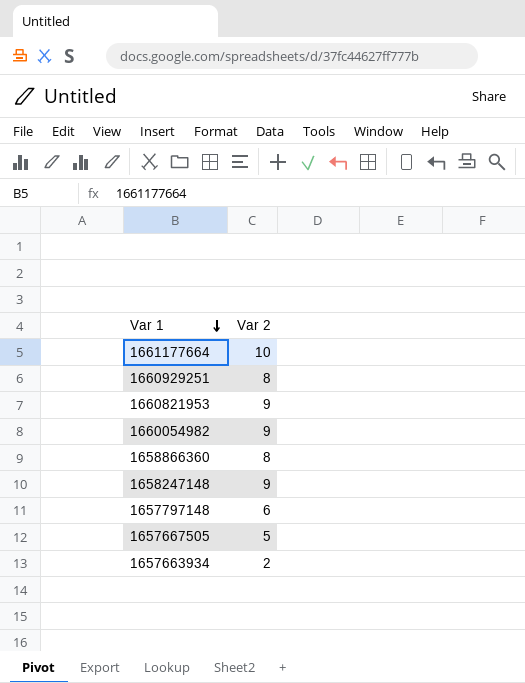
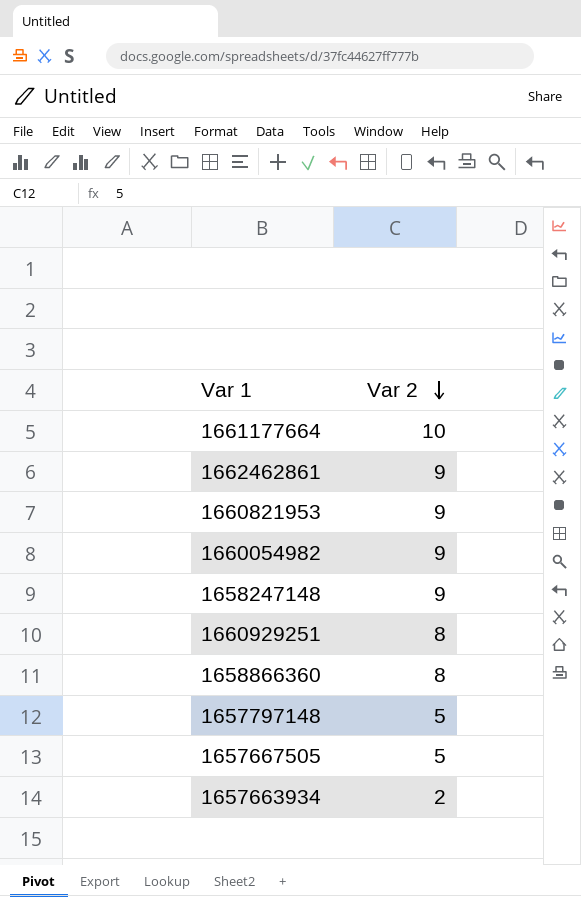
row order: Var 1 descending -> Var 2 descending
row 1662462861: none -> 9
1657797148 | Var 2: 6 -> 5

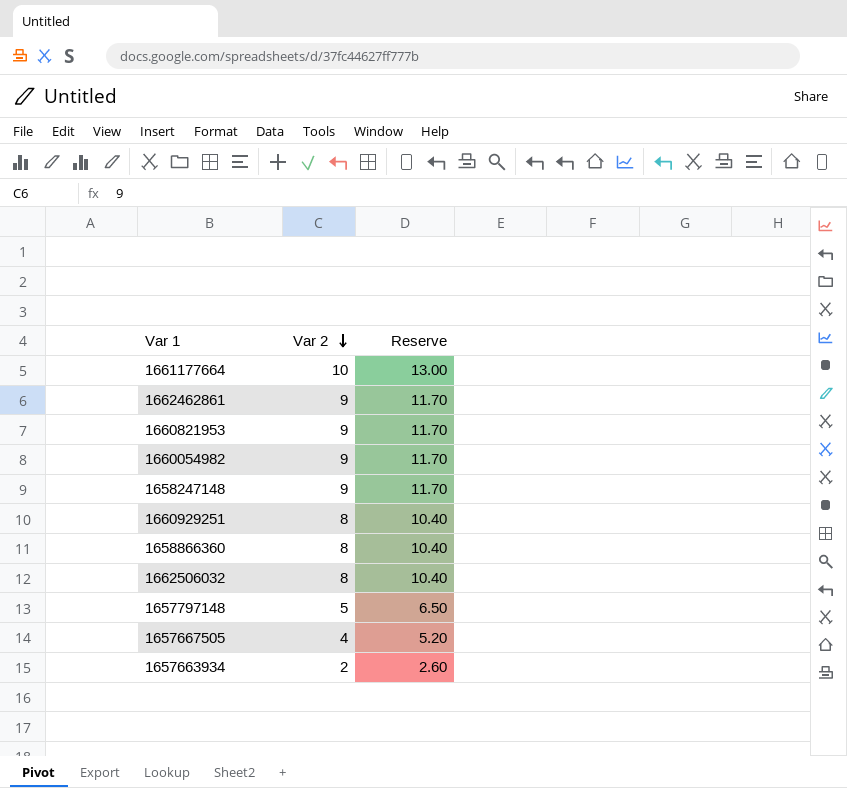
column Reserve | formula: none -> [Var 2] * 1.3
row 1662506032: none -> 8 | 10.40
1657667505 | Var 2: 5 -> 4

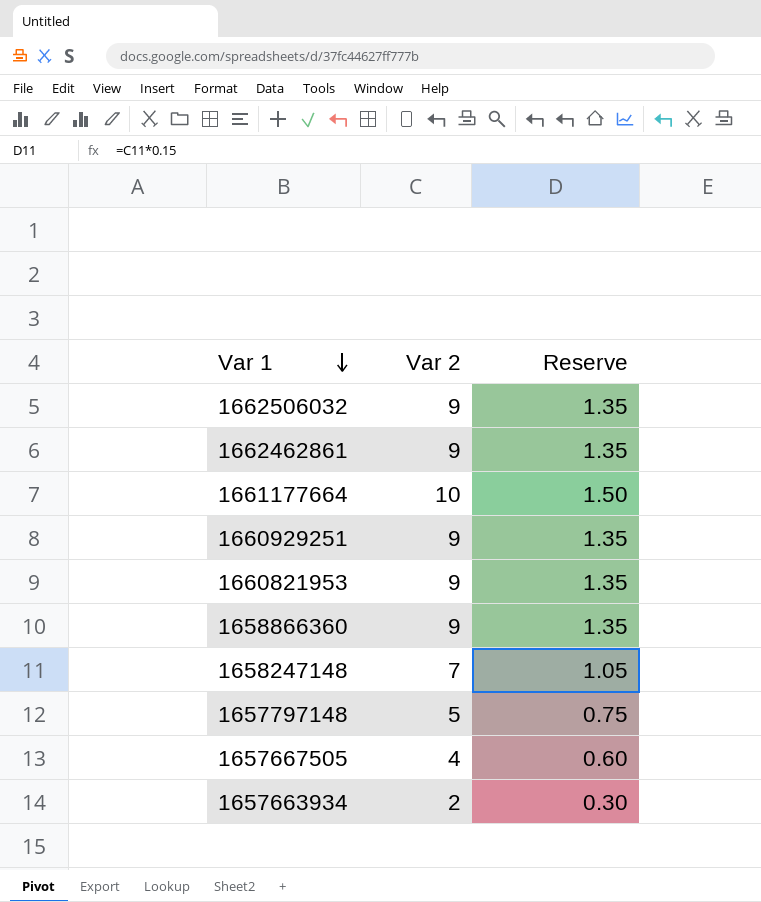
row order: Var 2 descending -> Var 1 descending
column Reserve | formula: [Var 2] * 1.3 -> [Var 2] * 0.15
row 1660054982: 9 | 11.70 -> none
1662506032 | Var 2: 8 -> 9
1660929251 | Var 2: 8 -> 9
1658866360 | Var 2: 8 -> 9
1658247148 | Var 2: 9 -> 7

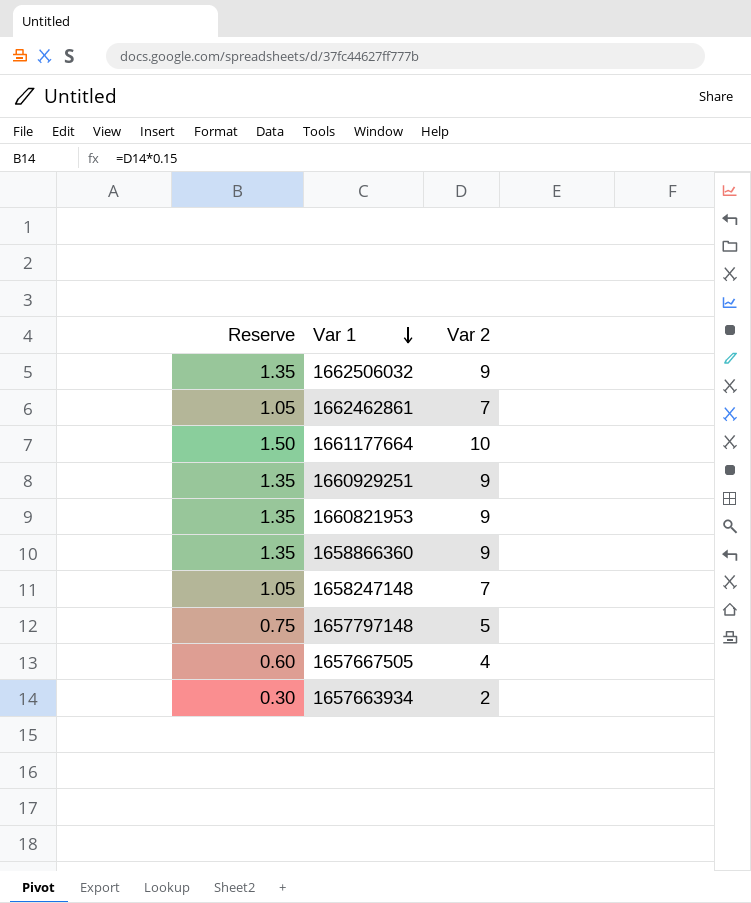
column Reserve | position: 3 -> 1
1662462861 | Reserve: 1.35 -> 1.05
1662462861 | Var 2: 9 -> 7

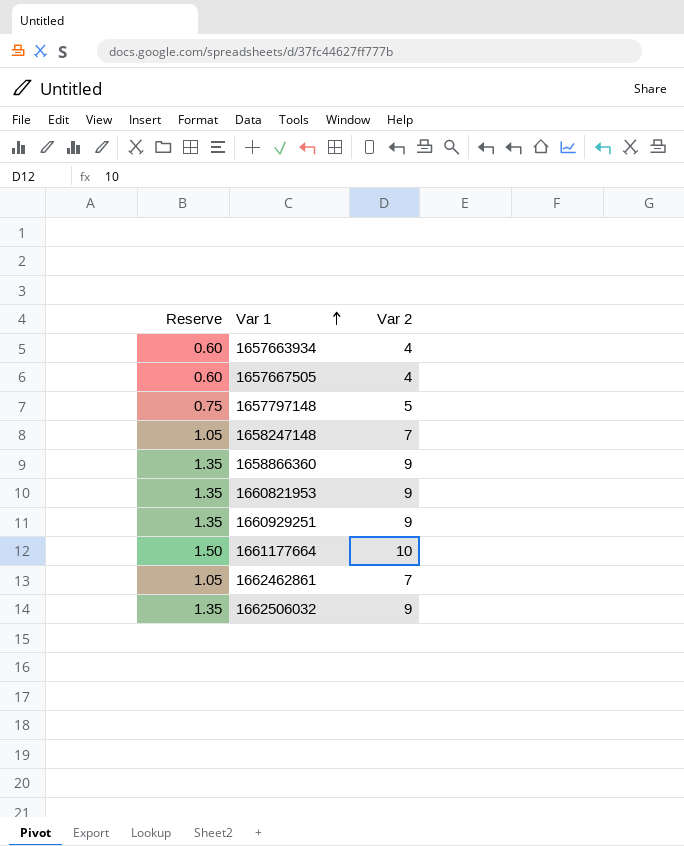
row order: Var 1 descending -> Var 1 ascending
1657663934 | Reserve: 0.30 -> 0.60
1657663934 | Var 2: 2 -> 4

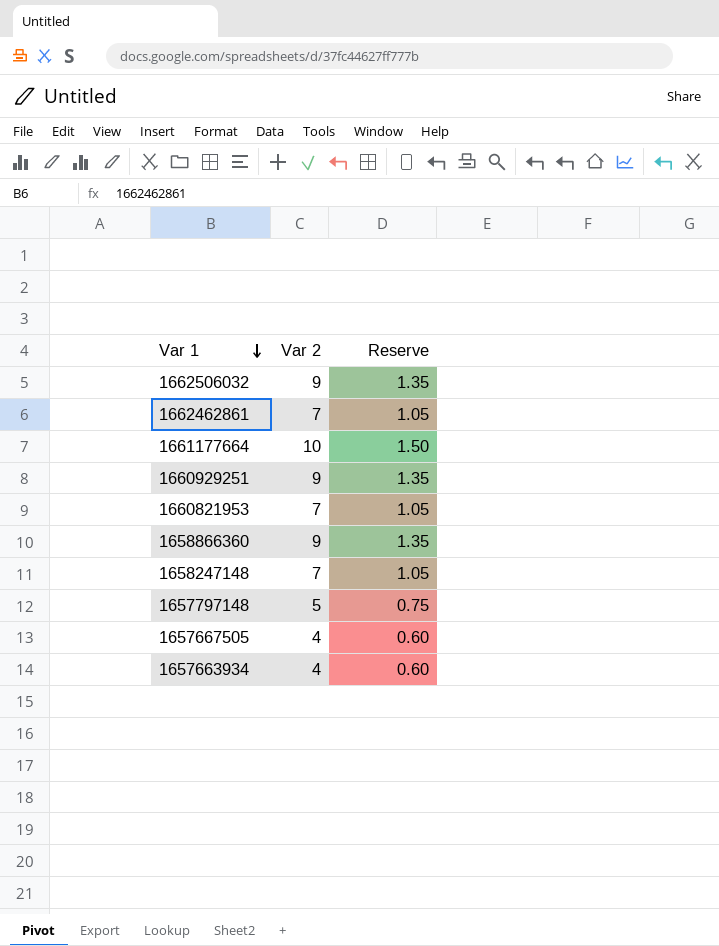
row order: Var 1 ascending -> Var 1 descending
column Reserve | position: 1 -> 3
1660821953 | Var 2: 9 -> 7
1660821953 | Reserve: 1.35 -> 1.05

